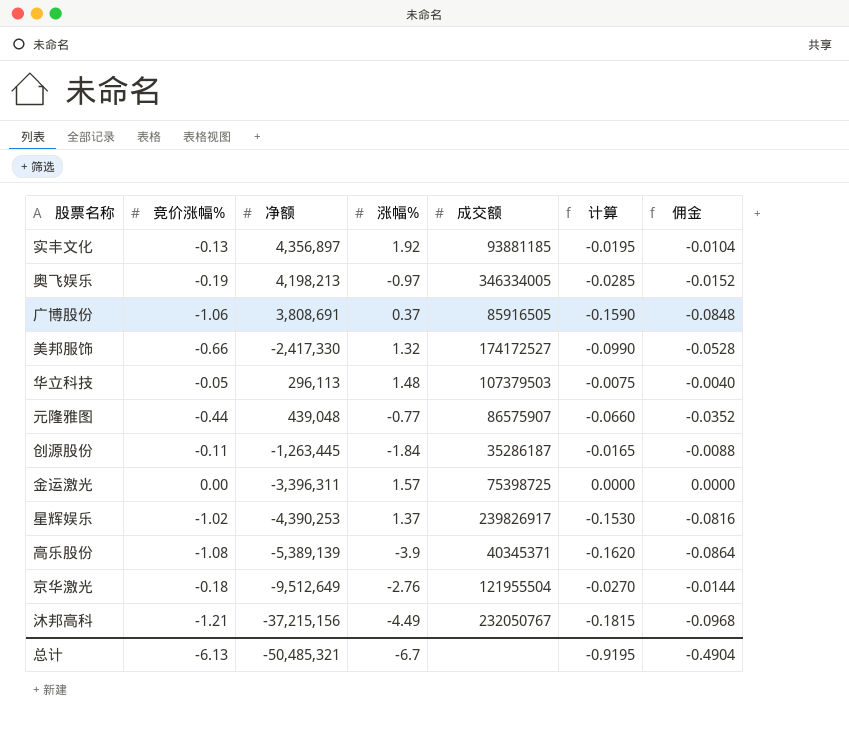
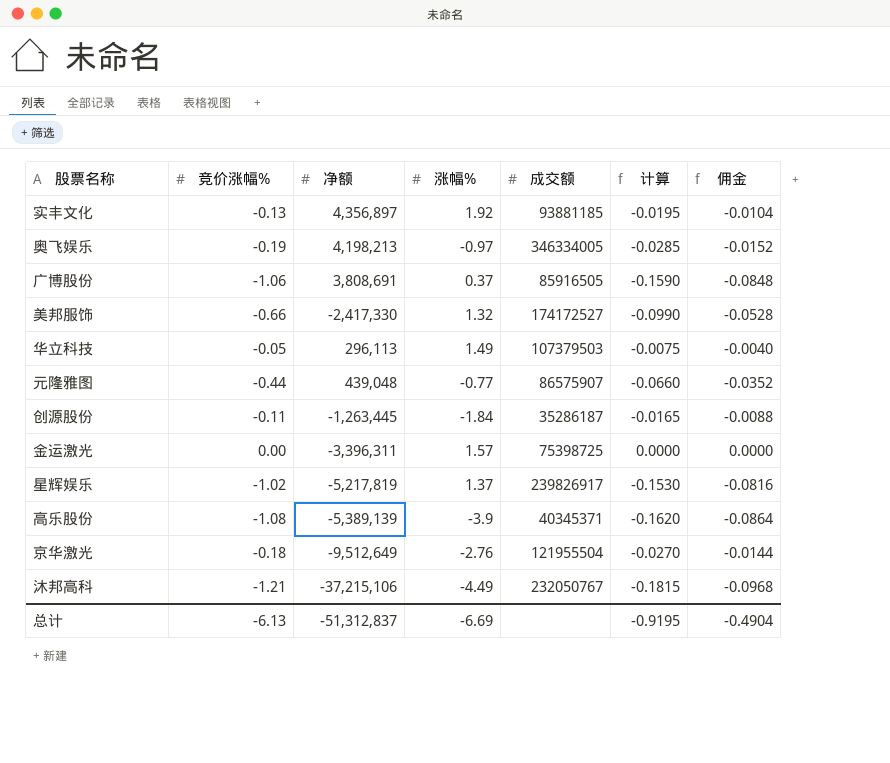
华立科技 | 涨幅%: 1.48 -> 1.49
星辉娱乐 | 净额: -4,390,253 -> -5,217,819
沐邦高科 | 净额: -37,215,156 -> -37,215,106
总计 | 净额: -50,485,321 -> -51,312,837
总计 | 涨幅%: -6.7 -> -6.69

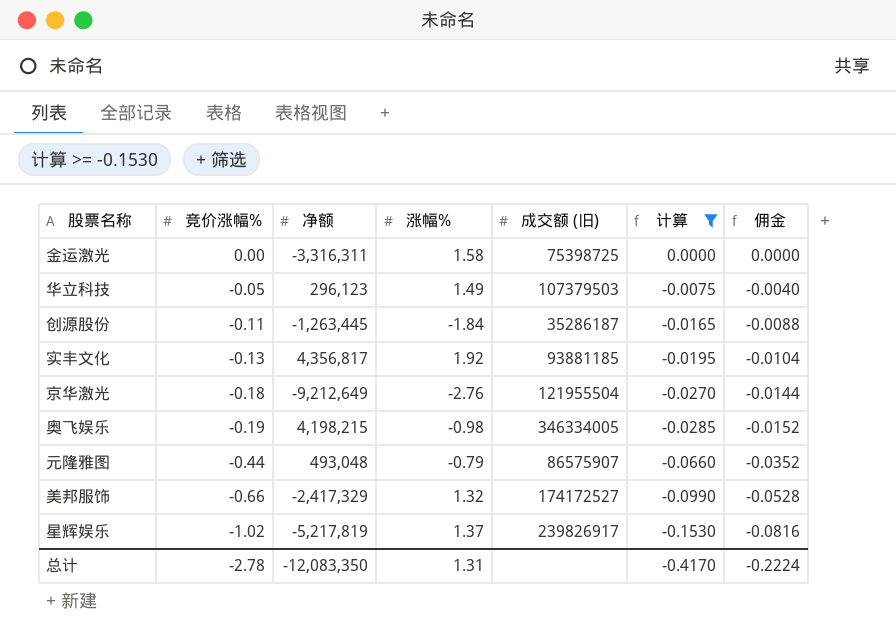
filter: none -> 计算 >= -0.1530
row order: none -> 竞价涨幅% descending
column name: 成交额 -> 成交额 (旧)
金运激光 | 净额: -3,396,311 -> -3,316,311
金运激光 | 涨幅%: 1.57 -> 1.58
华立科技 | 净额: 296,113 -> 296,123
实丰文化 | 净额: 4,356,897 -> 4,356,817
京华激光 | 净额: -9,512,649 -> -9,212,649
奥飞娱乐 | 净额: 4,198,213 -> 4,198,215
奥飞娱乐 | 涨幅%: -0.97 -> -0.98
元隆雅图 | 净额: 439,048 -> 493,048
元隆雅图 | 涨幅%: -0.77 -> -0.79
美邦服饰 | 净额: -2,417,330 -> -2,417,329
总计 | 竞价涨幅%: -6.13 -> -2.78
总计 | 净额: -51,312,837 -> -12,083,350
总计 | 涨幅%: -6.69 -> 1.31
总计 | 计算: -0.9195 -> -0.4170
总计 | 佣金: -0.4904 -> -0.2224

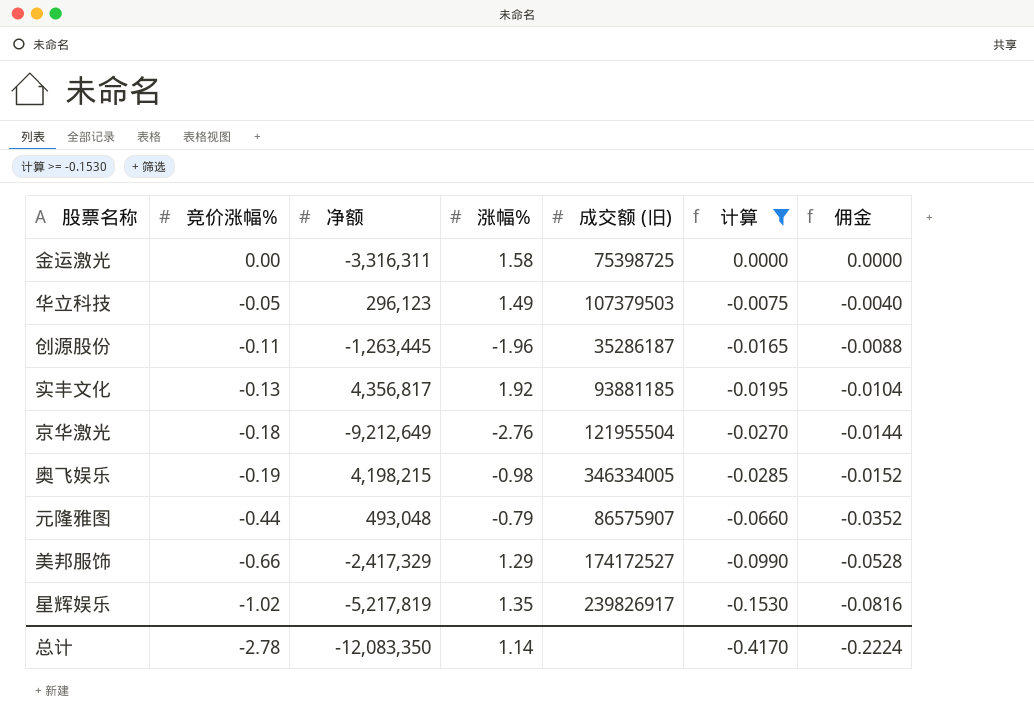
创源股份 | 涨幅%: -1.84 -> -1.96
美邦服饰 | 涨幅%: 1.32 -> 1.29
星辉娱乐 | 涨幅%: 1.37 -> 1.35
总计 | 涨幅%: 1.31 -> 1.14

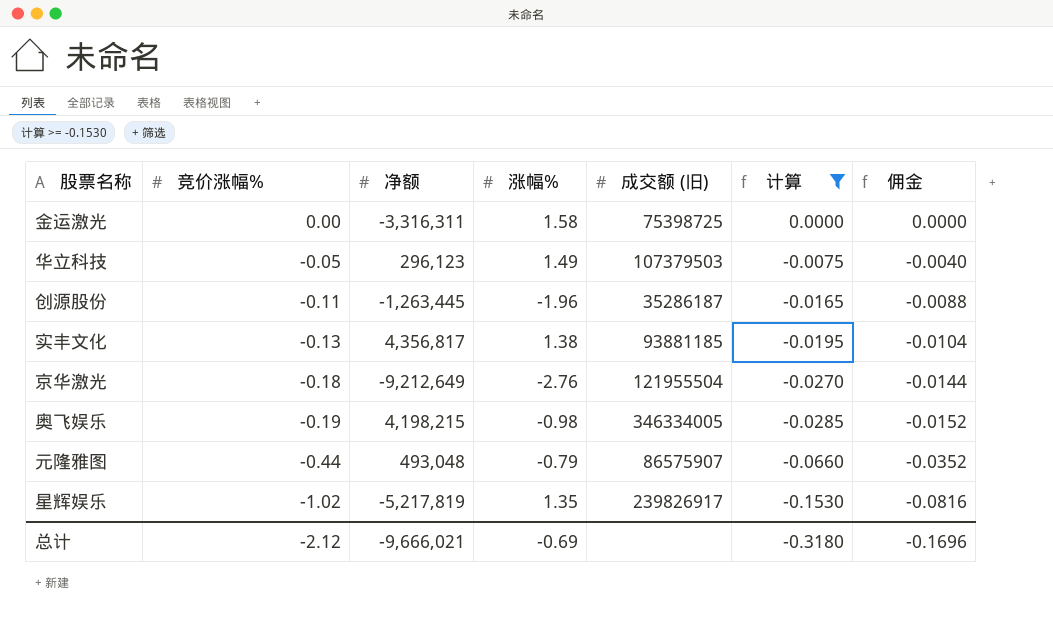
row 美邦服饰: -0.66 | -2,417,329 | 1.29 | 174172527 | -0.0990 | -0.0528 -> none
实丰文化 | 涨幅%: 1.92 -> 1.38
总计 | 竞价涨幅%: -2.78 -> -2.12
总计 | 净额: -12,083,350 -> -9,666,021
总计 | 涨幅%: 1.14 -> -0.69
总计 | 计算: -0.4170 -> -0.3180
总计 | 佣金: -0.2224 -> -0.1696

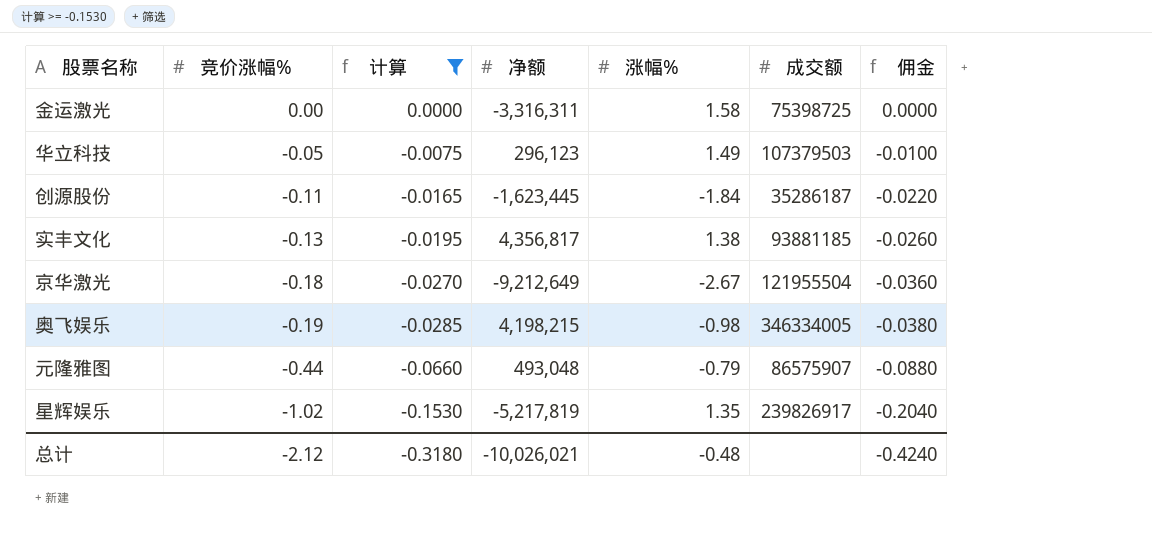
column 计算 | position: 6 -> 3
column name: 成交额 (旧) -> 成交额
column 佣金 | formula: [竞价涨幅%] * 0.08 -> [竞价涨幅%] * 0.2
创源股份 | 净额: -1,263,445 -> -1,623,445
创源股份 | 涨幅%: -1.96 -> -1.84
京华激光 | 涨幅%: -2.76 -> -2.67
总计 | 净额: -9,666,021 -> -10,026,021
总计 | 涨幅%: -0.69 -> -0.48
总计 | 佣金: -0.1696 -> -0.4240

